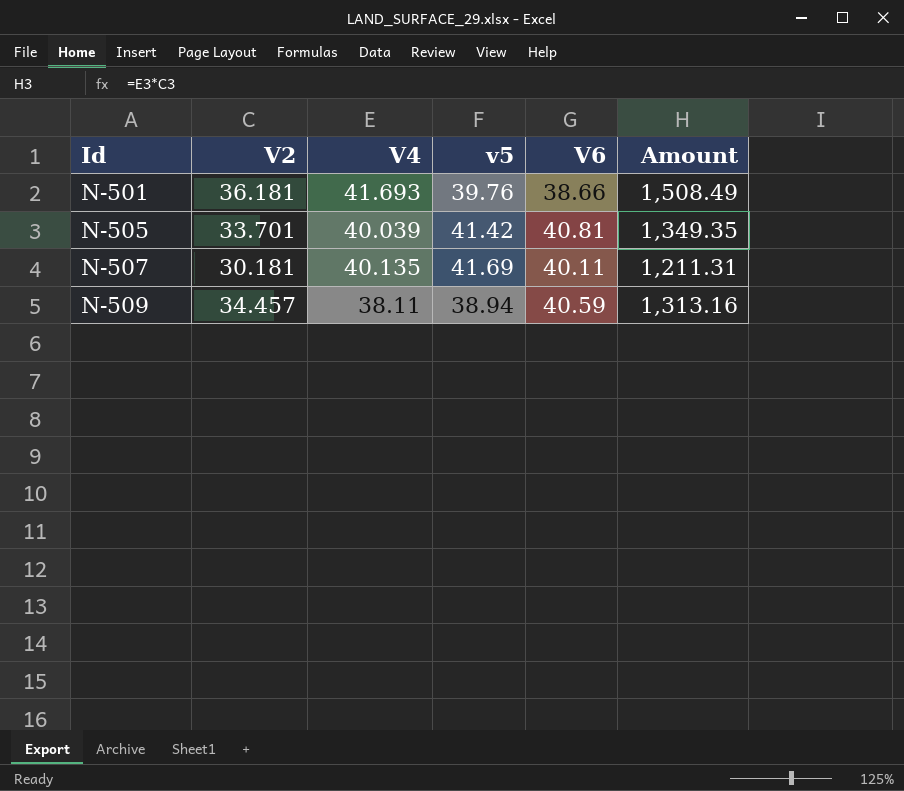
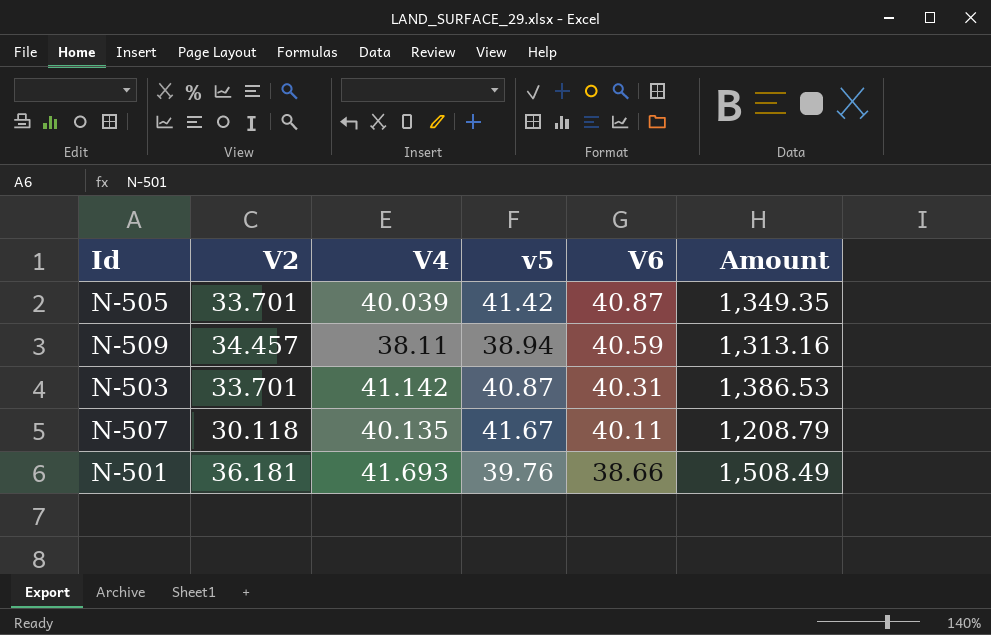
row order: Id ascending -> V6 descending
N-505 | V6: 40.81 -> 40.87
row N-503: none -> 33.701 | 41.142 | 40.87 | 40.31 | 1,386.53
N-507 | V2: 30.181 -> 30.118
N-507 | v5: 41.69 -> 41.67
N-507 | Amount: 1,211.31 -> 1,208.79

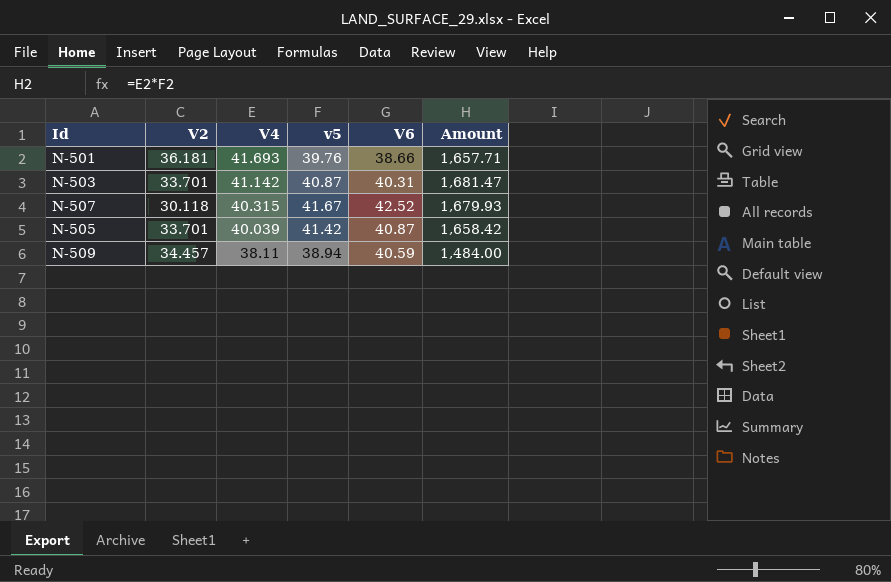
row order: V6 descending -> V4 descending
column Amount | formula: [V2] * [V4] -> [V4] * [v5]
N-507 | V4: 40.135 -> 40.315
N-507 | V6: 40.11 -> 42.52

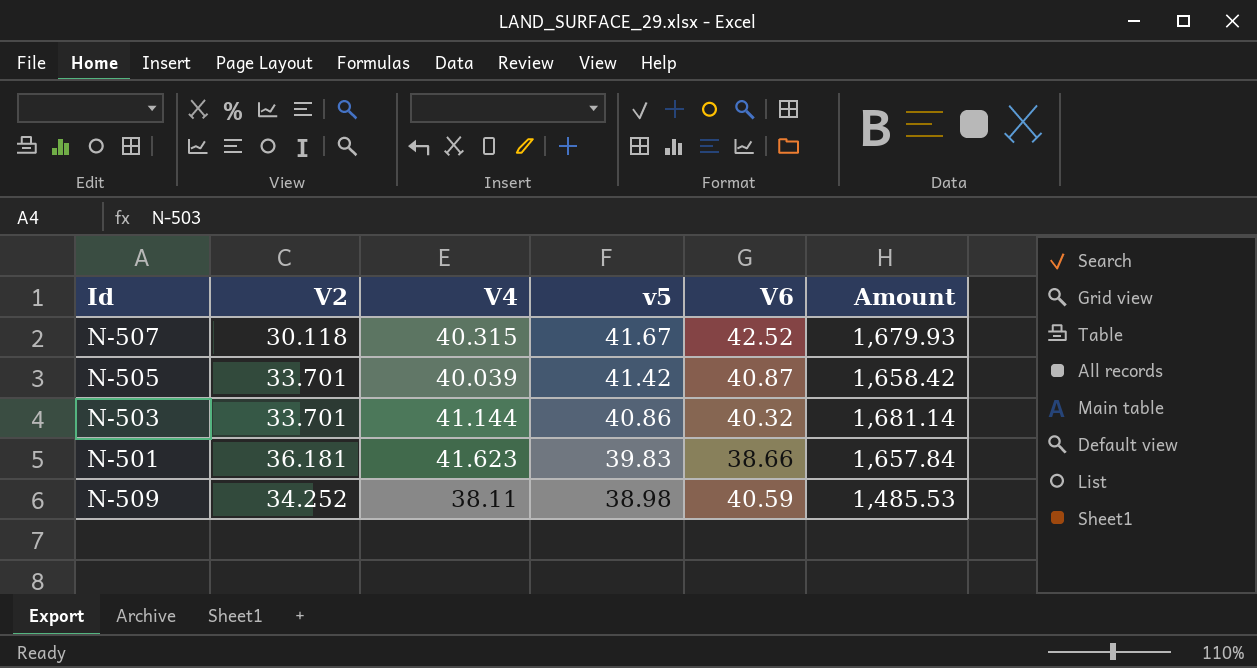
row order: V4 descending -> v5 descending
N-503 | V4: 41.142 -> 41.144
N-503 | v5: 40.87 -> 40.86
N-503 | V6: 40.31 -> 40.32
N-503 | Amount: 1,681.47 -> 1,681.14
N-501 | V4: 41.693 -> 41.623
N-501 | v5: 39.76 -> 39.83
N-501 | Amount: 1,657.71 -> 1,657.84
N-509 | V2: 34.457 -> 34.252
N-509 | v5: 38.94 -> 38.98
N-509 | Amount: 1,484.00 -> 1,485.53

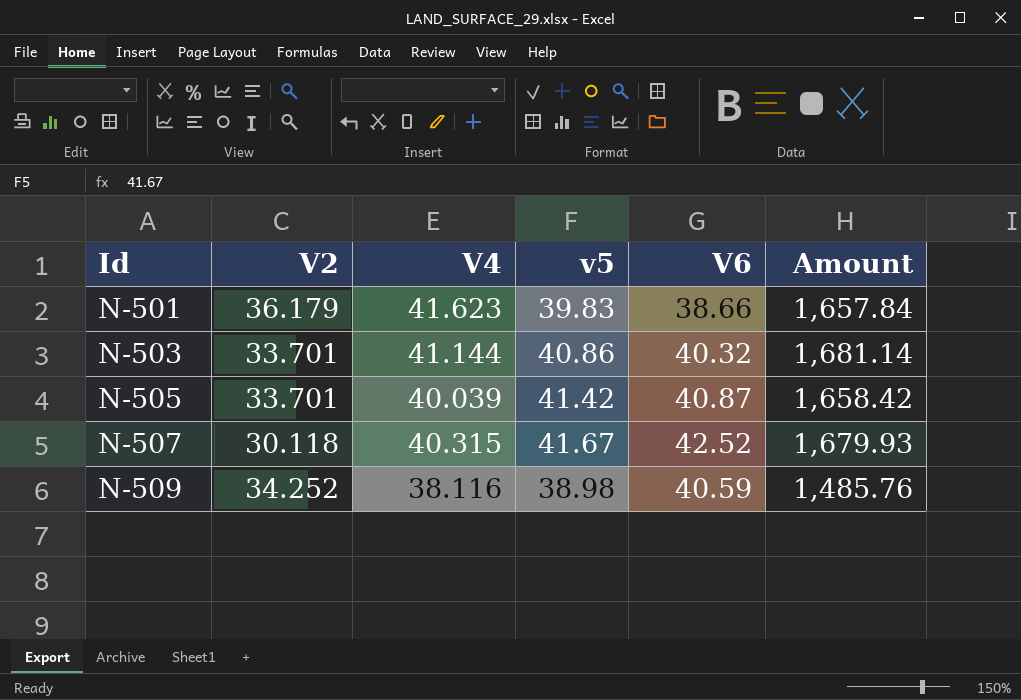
row order: v5 descending -> Id ascending
N-501 | V2: 36.181 -> 36.179
N-509 | V4: 38.11 -> 38.116
N-509 | Amount: 1,485.53 -> 1,485.76

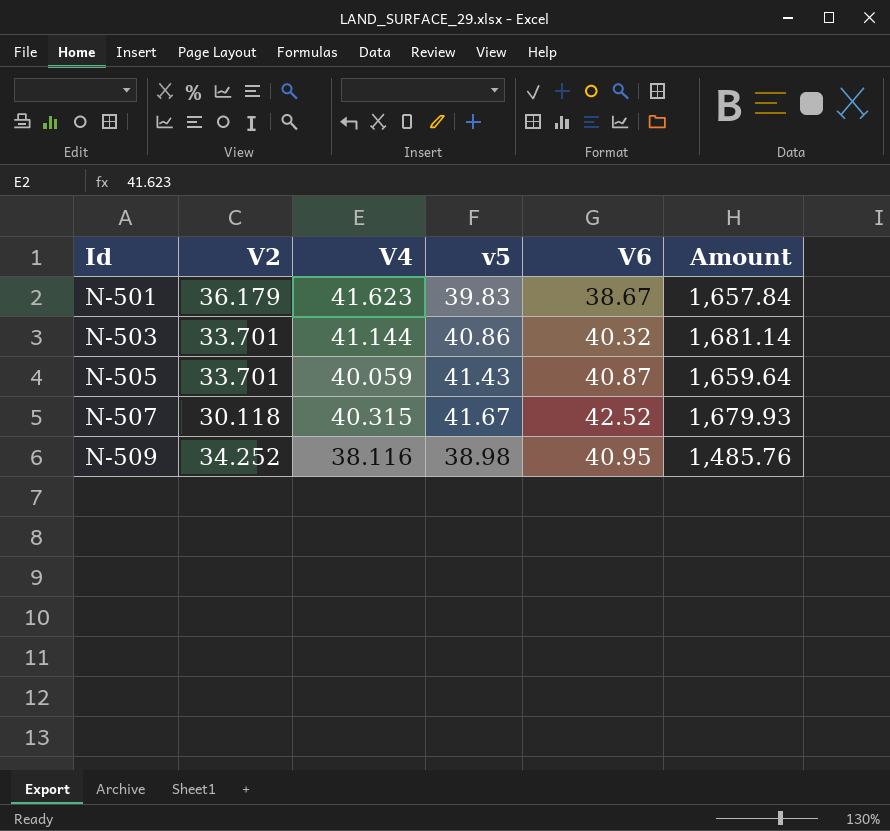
N-501 | V6: 38.66 -> 38.67
N-505 | V4: 40.039 -> 40.059
N-505 | v5: 41.42 -> 41.43
N-505 | Amount: 1,658.42 -> 1,659.64
N-509 | V6: 40.59 -> 40.95

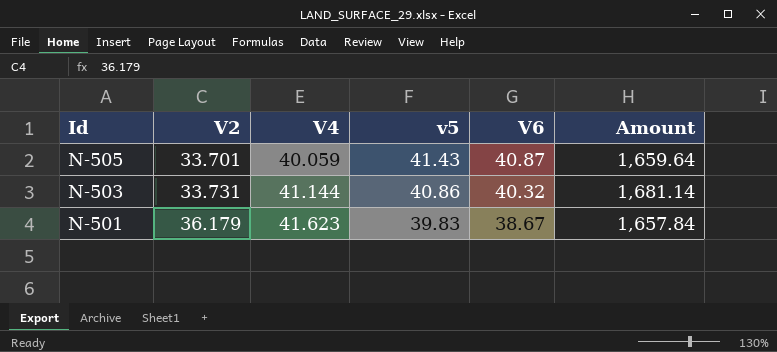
row order: Id ascending -> Id descending
row N-507: 30.118 | 40.315 | 41.67 | 42.52 | 1,679.93 -> none
row N-509: 34.252 | 38.116 | 38.98 | 40.95 | 1,485.76 -> none
N-503 | V2: 33.701 -> 33.731

